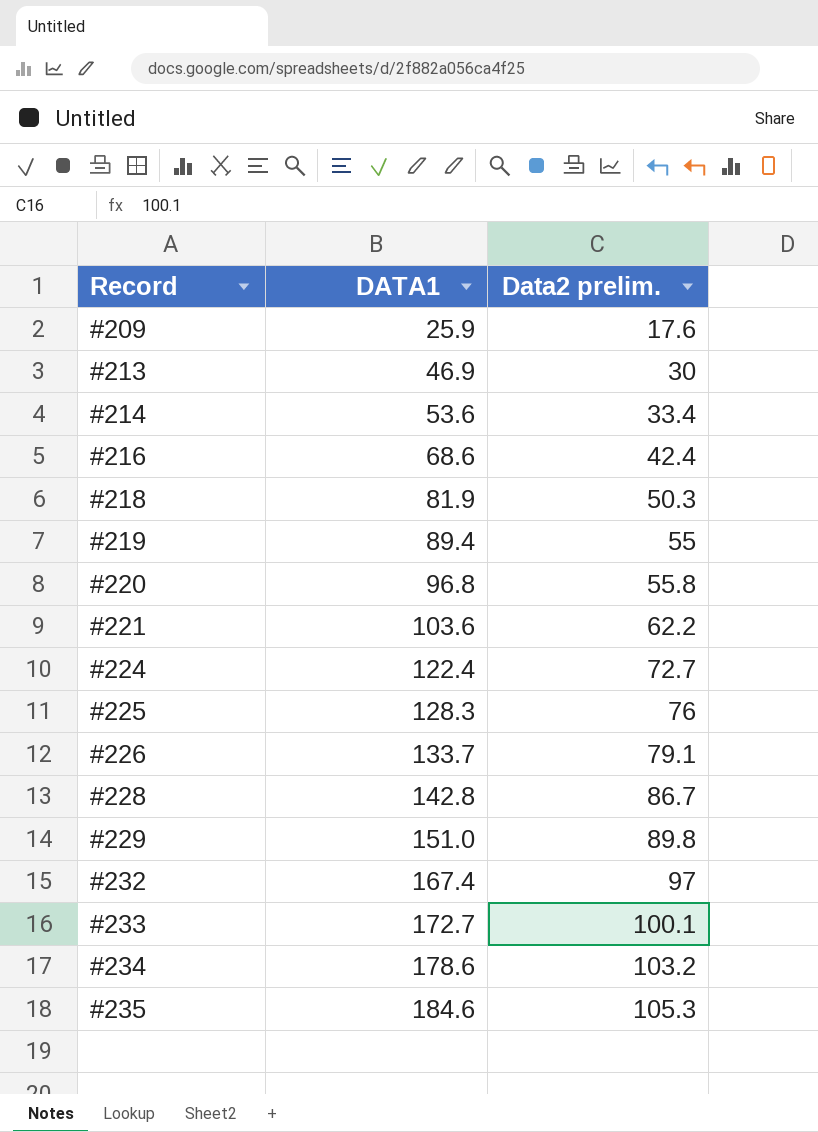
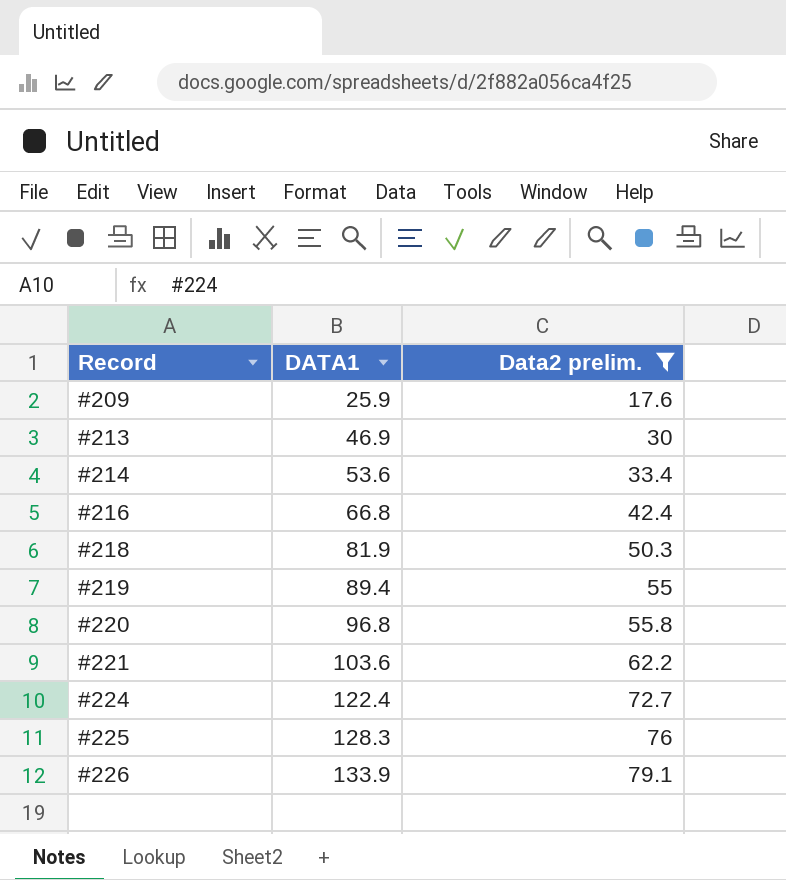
filter: none -> Data2 prelim. <= 79.1
#216 | DATA1: 68.6 -> 66.8
#226 | DATA1: 133.7 -> 133.9

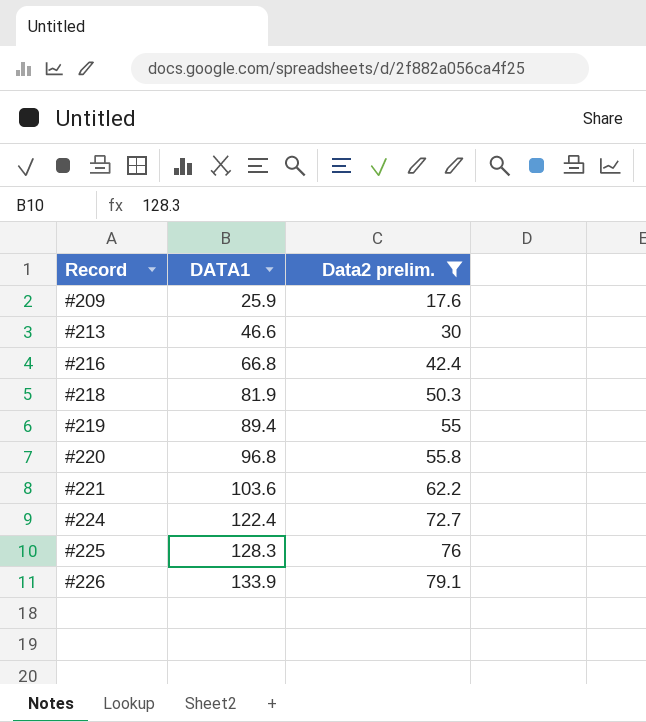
row #214: 53.6 | 33.4 -> none
#213 | DATA1: 46.9 -> 46.6

